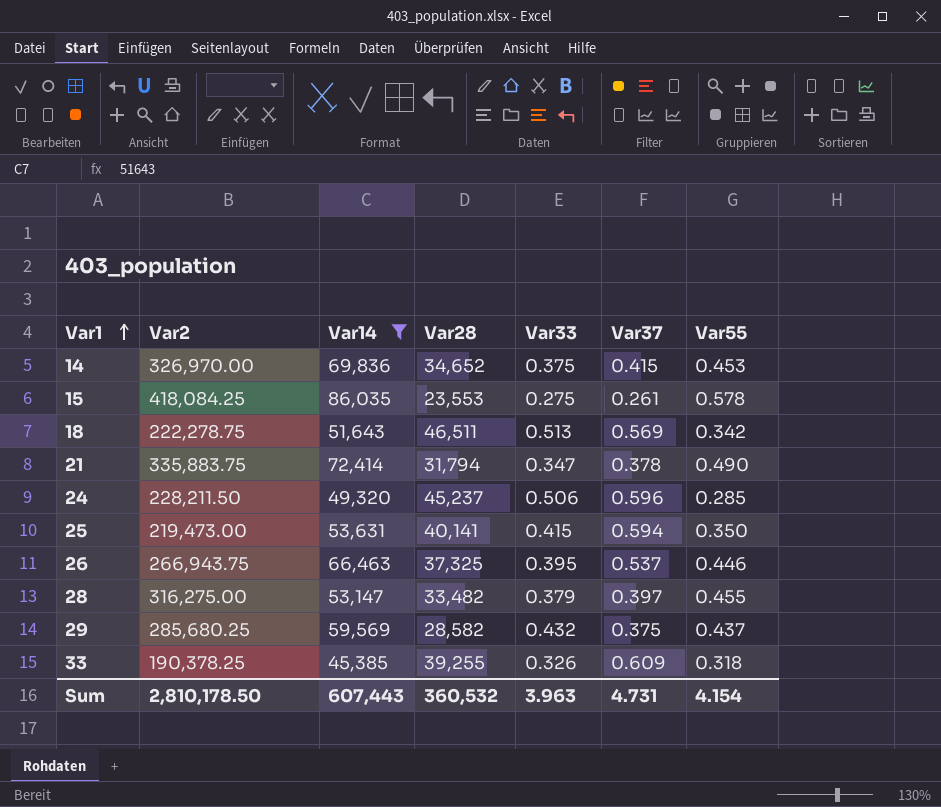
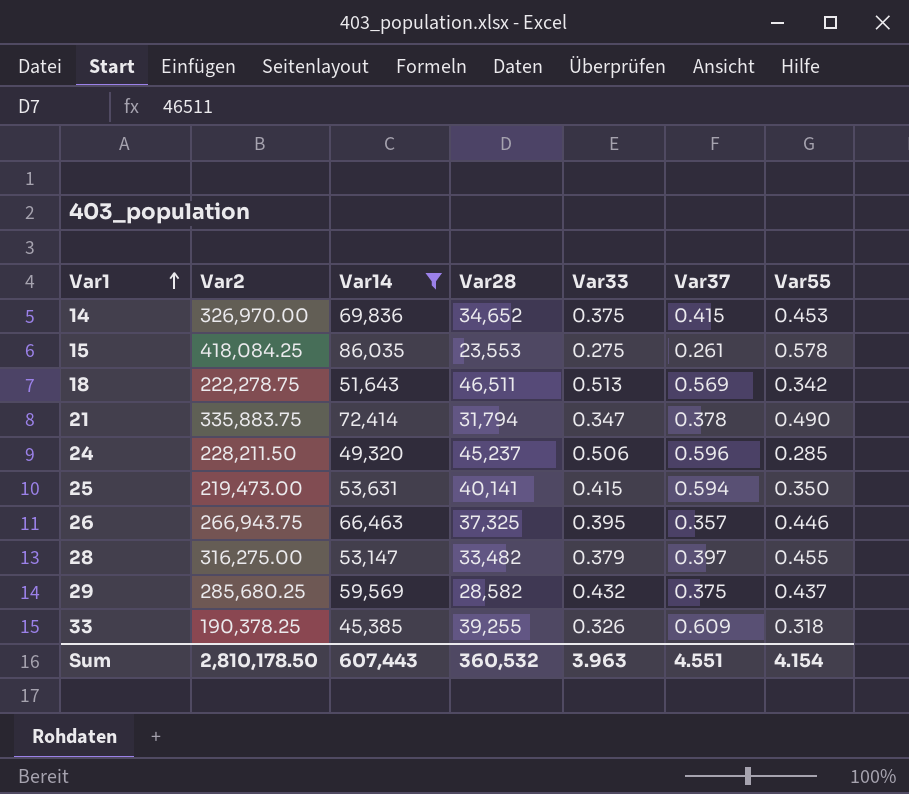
26 | Var37: 0.537 -> 0.357
Sum | Var37: 4.731 -> 4.551

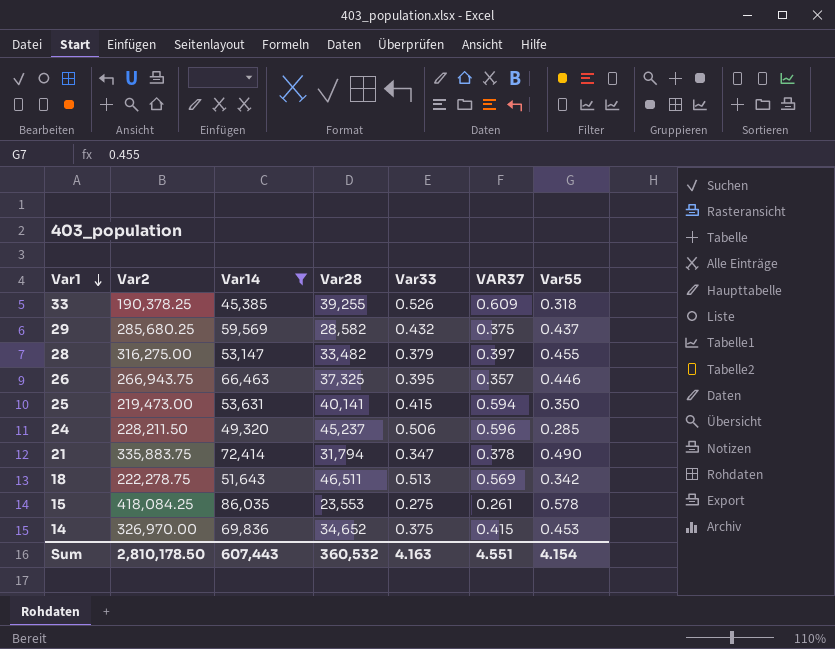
row order: Var1 ascending -> Var1 descending
column name: Var37 -> VAR37
33 | Var33: 0.326 -> 0.526
Sum | Var33: 3.963 -> 4.163

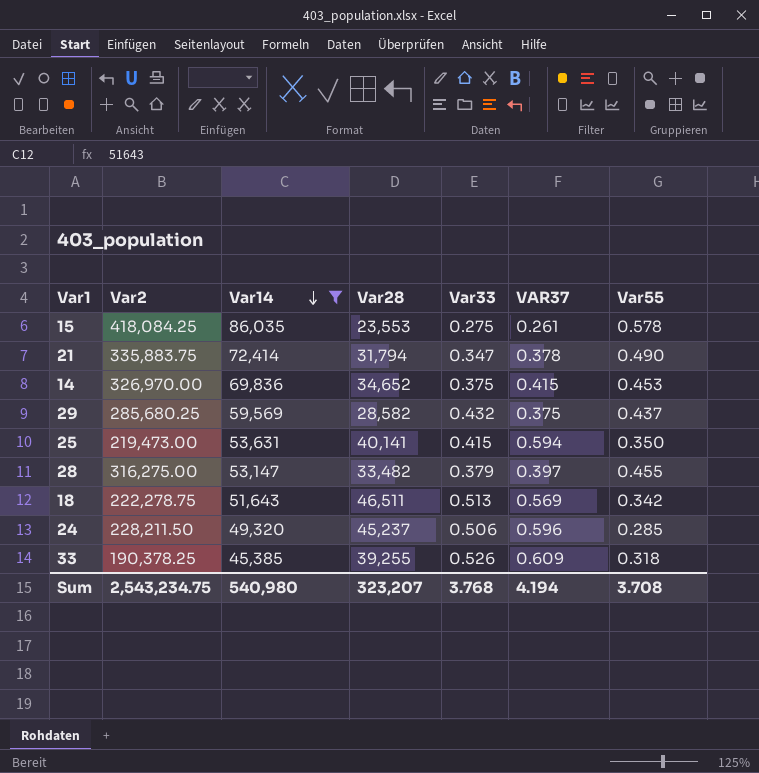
row order: Var1 descending -> Var14 descending
row 26: 266,943.75 | 66,463 | 37,325 | 0.395 | 0.357 | 0.446 -> none
Sum | Var2: 2,810,178.50 -> 2,543,234.75
Sum | Var14: 607,443 -> 540,980
Sum | Var28: 360,532 -> 323,207
Sum | Var33: 4.163 -> 3.768
Sum | VAR37: 4.551 -> 4.194
Sum | Var55: 4.154 -> 3.708

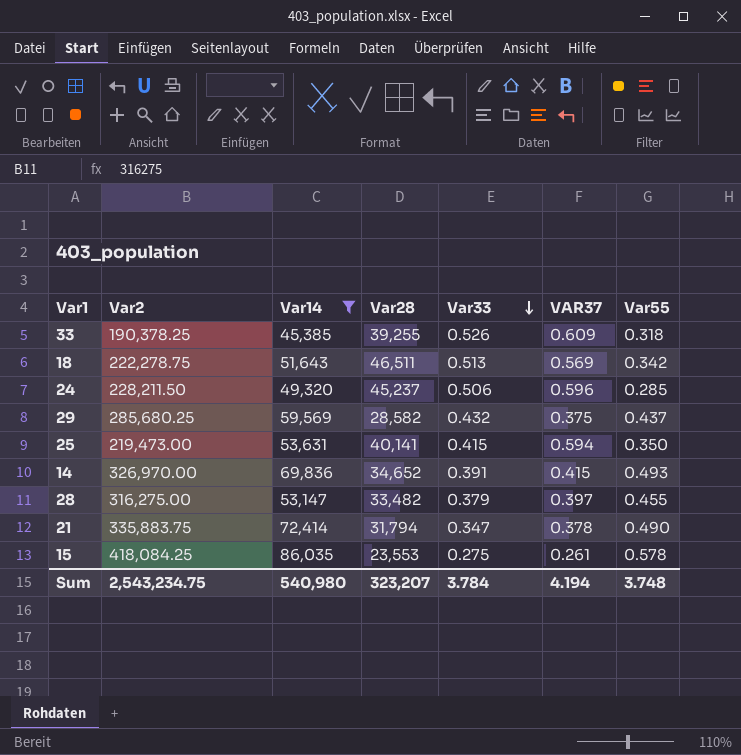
row order: Var14 descending -> Var33 descending
14 | Var33: 0.375 -> 0.391
14 | Var55: 0.453 -> 0.493
Sum | Var33: 3.768 -> 3.784
Sum | Var55: 3.708 -> 3.748

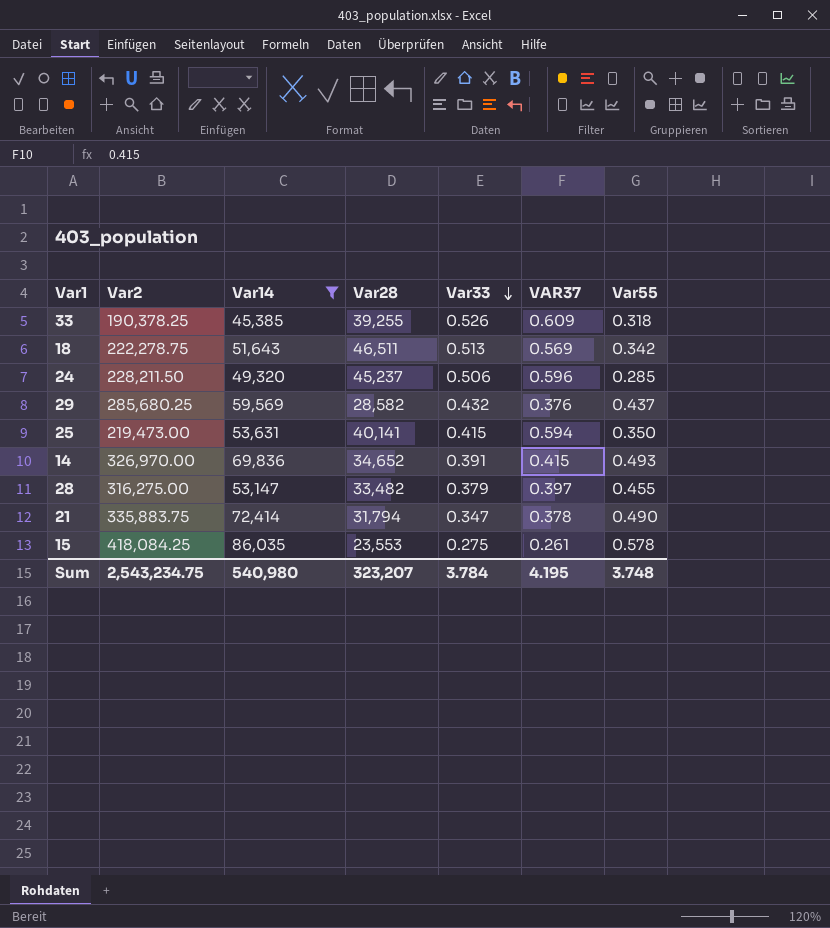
29 | VAR37: 0.375 -> 0.376
Sum | VAR37: 4.194 -> 4.195

